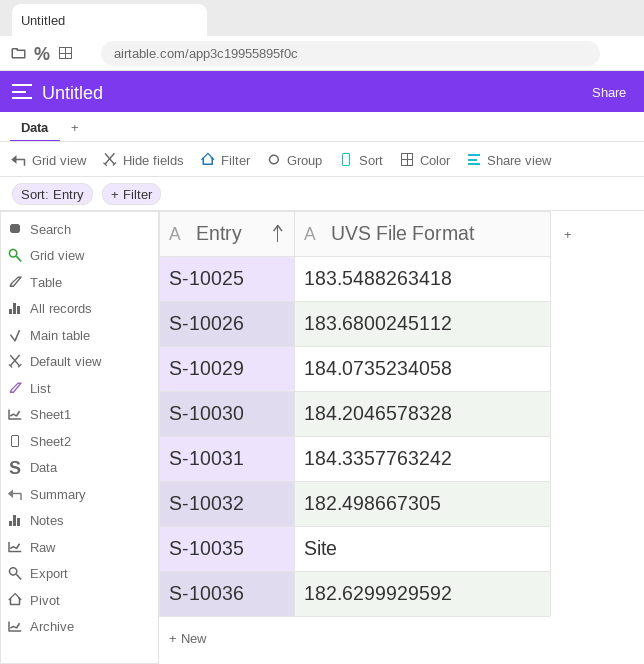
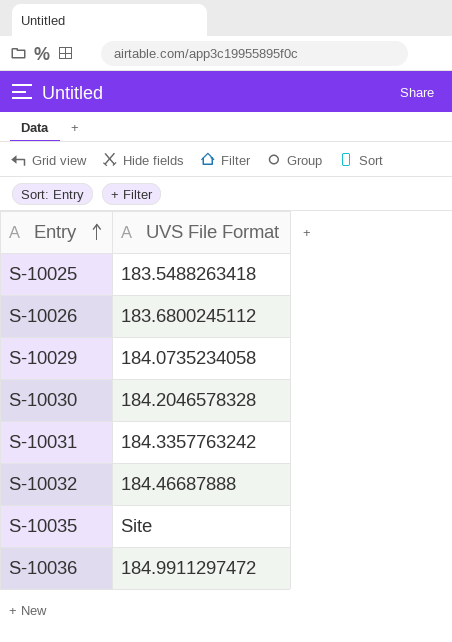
S-10032 | UVS File Format: 182.498667305 -> 184.46687888
S-10036 | UVS File Format: 182.6299929592 -> 184.9911297472

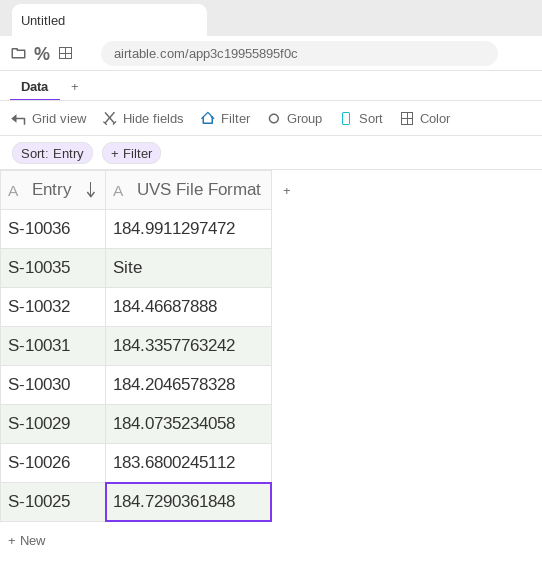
row order: Entry ascending -> Entry descending
S-10025 | UVS File Format: 183.5488263418 -> 184.7290361848

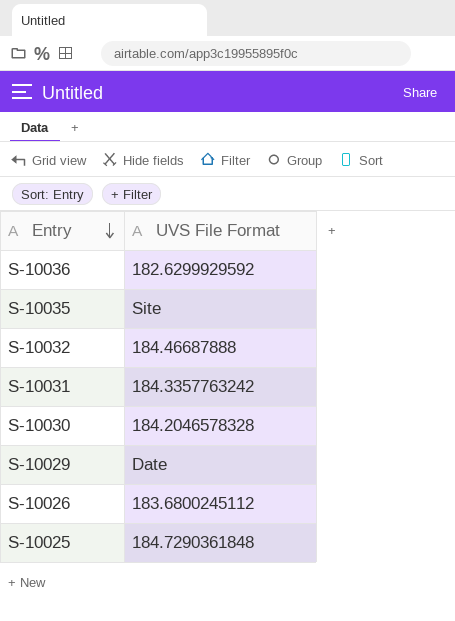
S-10036 | UVS File Format: 184.9911297472 -> 182.6299929592
S-10029 | UVS File Format: 184.0735234058 -> Date

